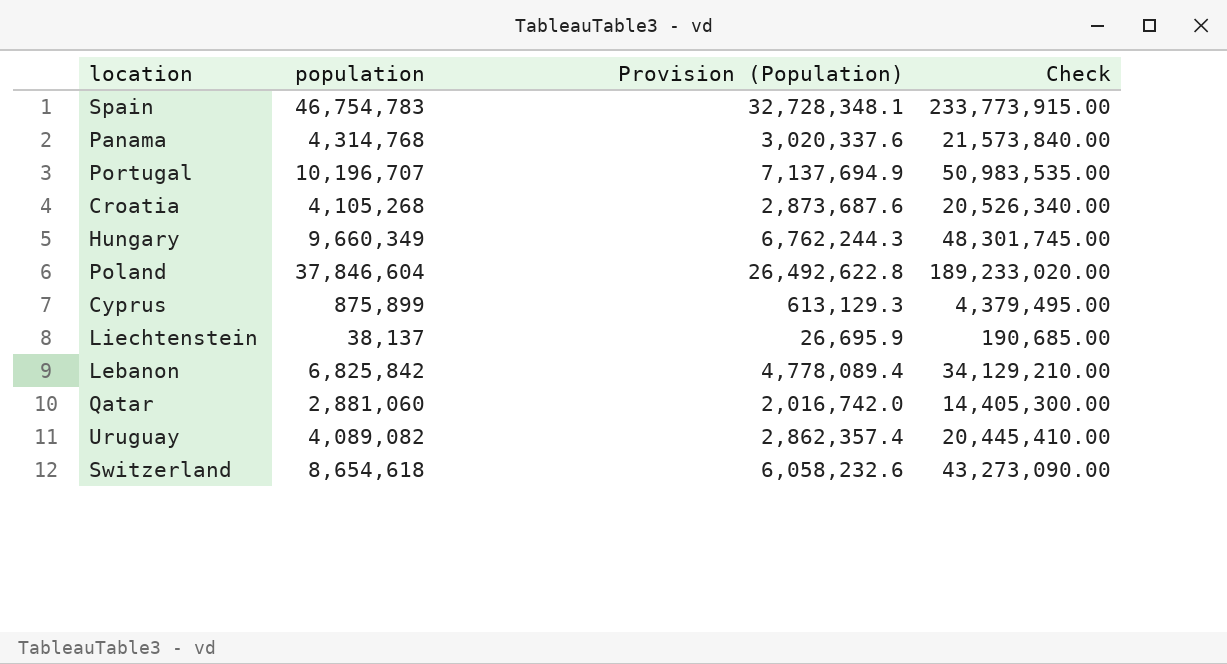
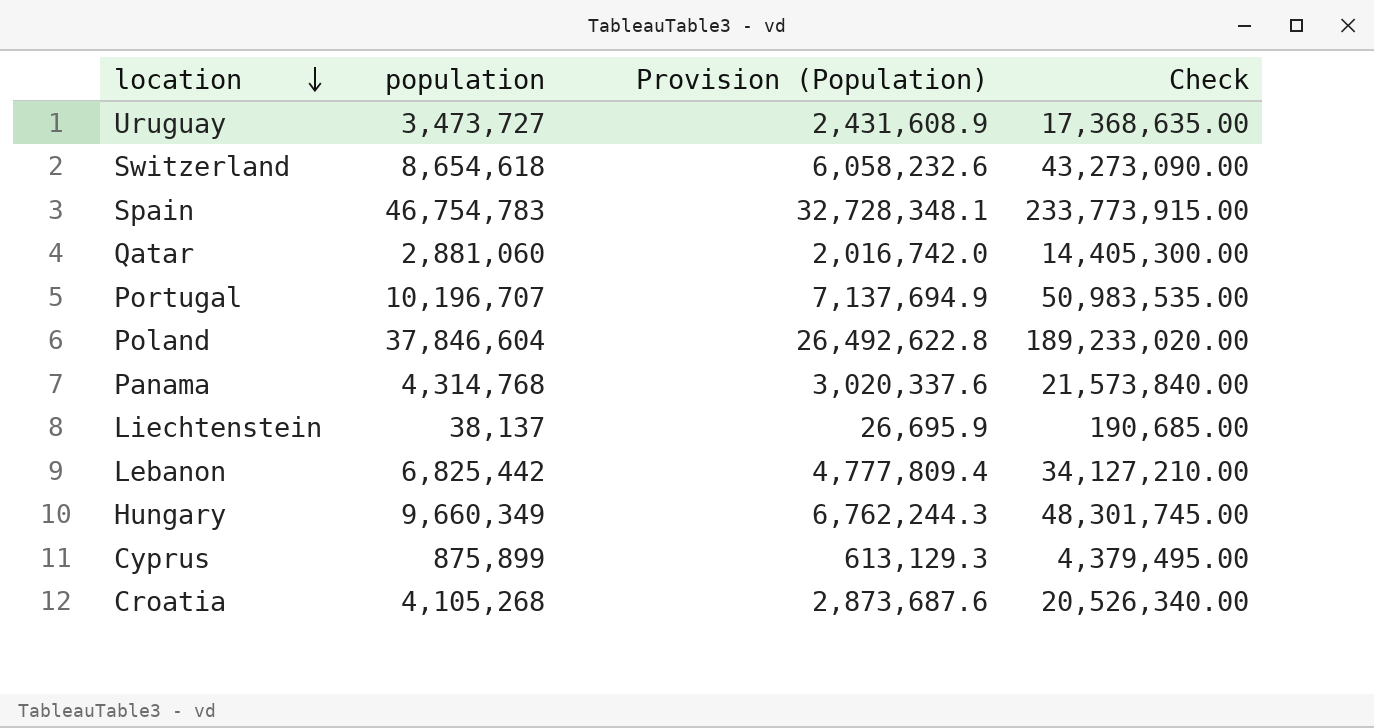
row order: none -> location descending
Uruguay | population: 4,089,082 -> 3,473,727
Uruguay | Provision (Population): 2,862,357.4 -> 2,431,608.9
Uruguay | Check: 20,445,410.00 -> 17,368,635.00
Lebanon | population: 6,825,842 -> 6,825,442
Lebanon | Provision (Population): 4,778,089.4 -> 4,777,809.4
Lebanon | Check: 34,129,210.00 -> 34,127,210.00

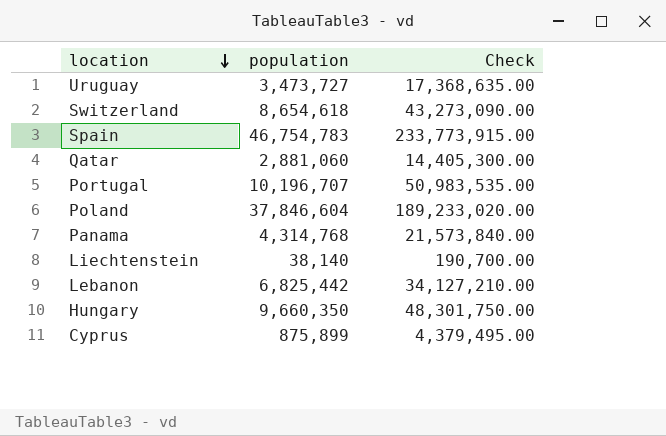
column Provision (Population) | formula: [population] * 0.7 -> none
row Croatia: 4,105,268 | 2,873,687.6 | 20,526,340.00 -> none
Liechtenstein | population: 38,137 -> 38,140
Liechtenstein | Check: 190,685.00 -> 190,700.00
Hungary | population: 9,660,349 -> 9,660,350
Hungary | Check: 48,301,745.00 -> 48,301,750.00

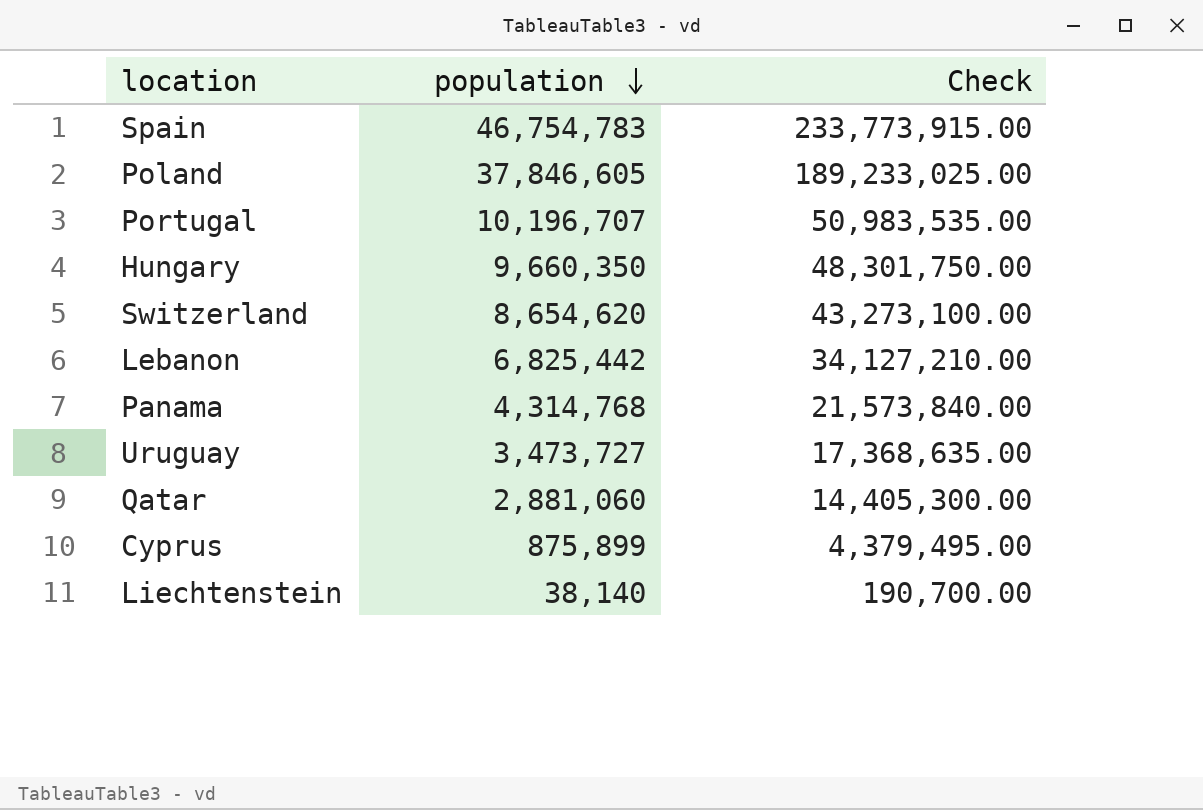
row order: location descending -> population descending
Poland | population: 37,846,604 -> 37,846,605
Poland | Check: 189,233,020.00 -> 189,233,025.00
Switzerland | population: 8,654,618 -> 8,654,620
Switzerland | Check: 43,273,090.00 -> 43,273,100.00

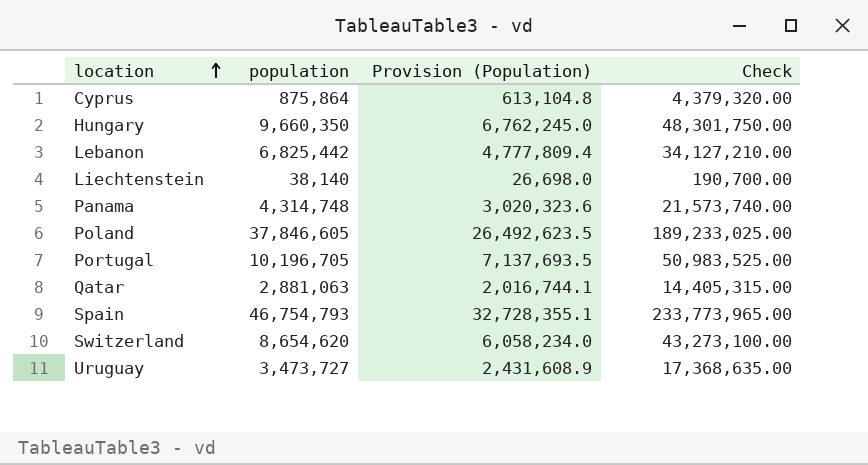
row order: population descending -> location ascending
column Provision (Population) | formula: none -> [population] * 0.7
Cyprus | population: 875,899 -> 875,864
Cyprus | Check: 4,379,495.00 -> 4,379,320.00
Panama | population: 4,314,768 -> 4,314,748
Panama | Check: 21,573,840.00 -> 21,573,740.00
Portugal | population: 10,196,707 -> 10,196,705
Portugal | Check: 50,983,535.00 -> 50,983,525.00
Qatar | population: 2,881,060 -> 2,881,063
Qatar | Check: 14,405,300.00 -> 14,405,315.00
Spain | population: 46,754,783 -> 46,754,793
Spain | Check: 233,773,915.00 -> 233,773,965.00

